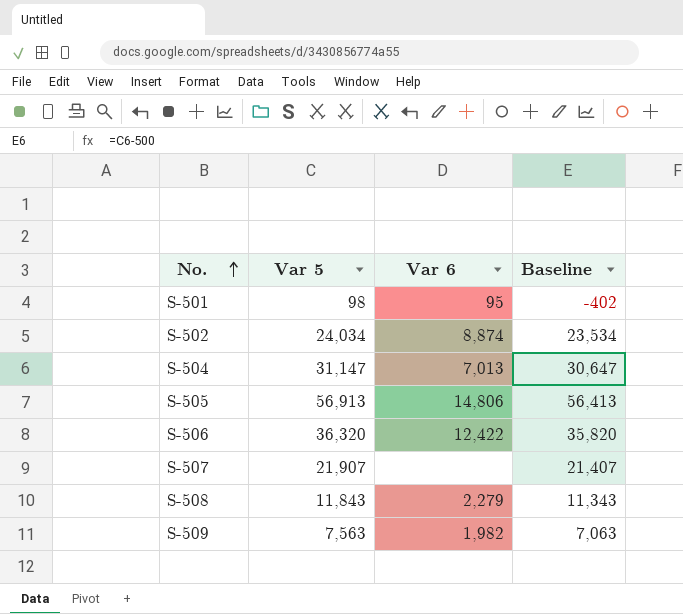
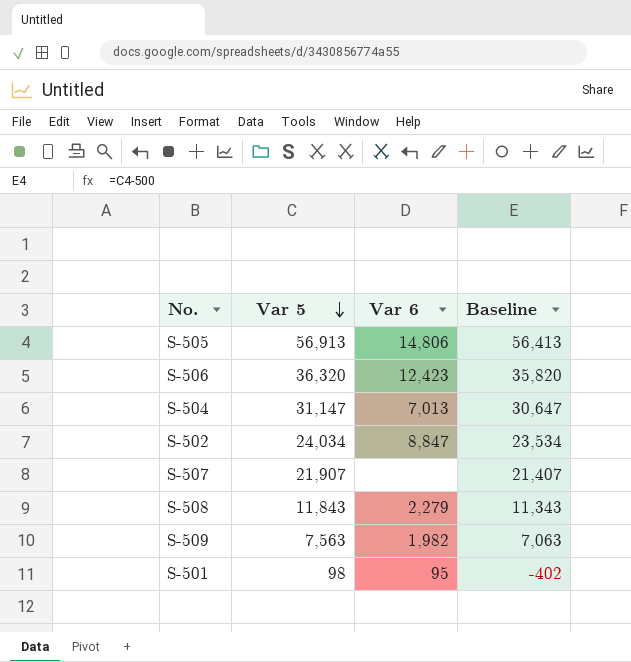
row order: No. ascending -> Var 5 descending
S-506 | Var 6: 12,422 -> 12,423
S-502 | Var 6: 8,874 -> 8,847

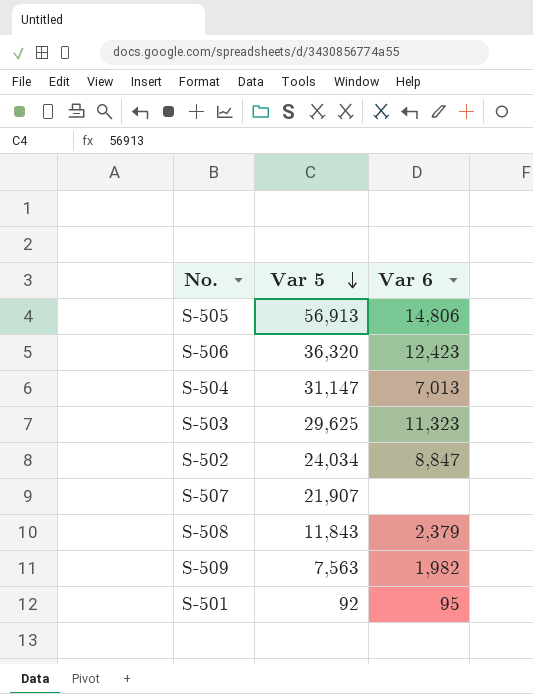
column Baseline | formula: [Var 5] - 500 -> none
row S-503: none -> 29,625 | 11,323
S-508 | Var 6: 2,279 -> 2,379
S-501 | Var 5: 98 -> 92

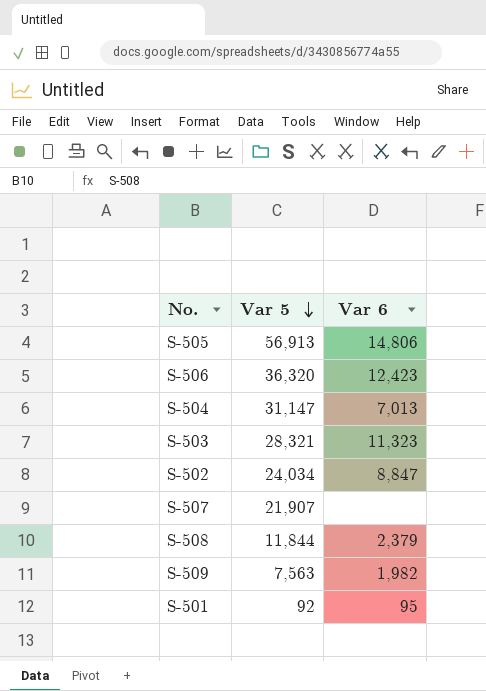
S-503 | Var 5: 29,625 -> 28,321
S-508 | Var 5: 11,843 -> 11,844

